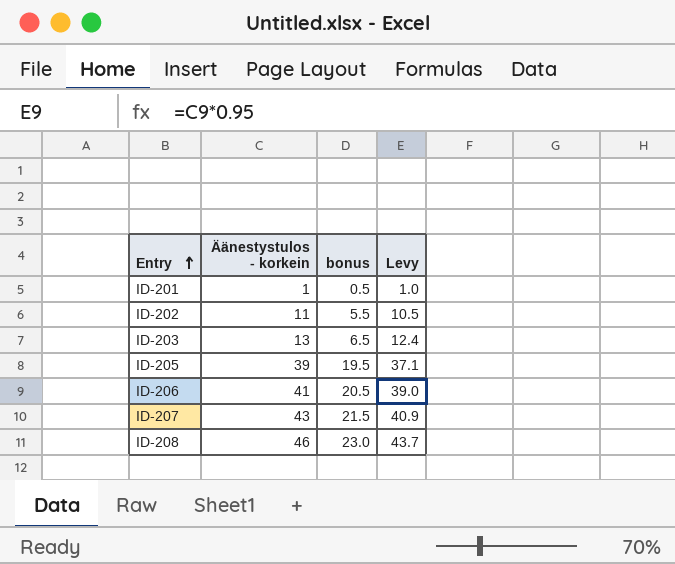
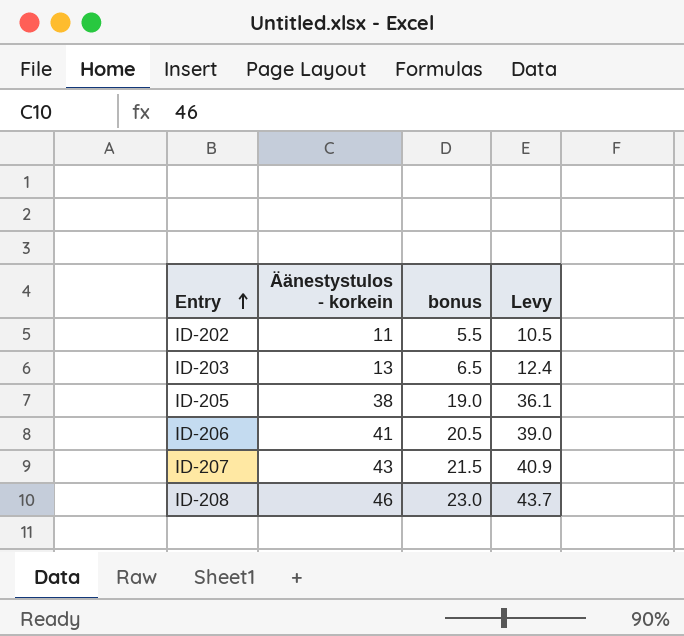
row ID-201: 1 | 0.5 | 1.0 -> none
ID-205 | Äänestystulos - korkein: 39 -> 38
ID-205 | bonus: 19.5 -> 19.0
ID-205 | Levy: 37.1 -> 36.1

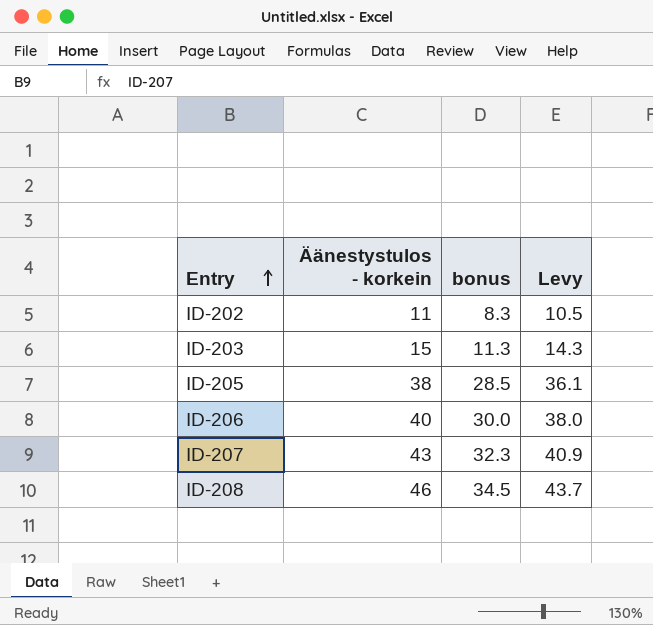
column bonus | formula: [Äänestystulos - korkein] * 0.5 -> [Äänestystulos - korkein] * 0.75
ID-203 | Äänestystulos - korkein: 13 -> 15
ID-203 | Levy: 12.4 -> 14.3
ID-206 | Äänestystulos - korkein: 41 -> 40
ID-206 | Levy: 39.0 -> 38.0

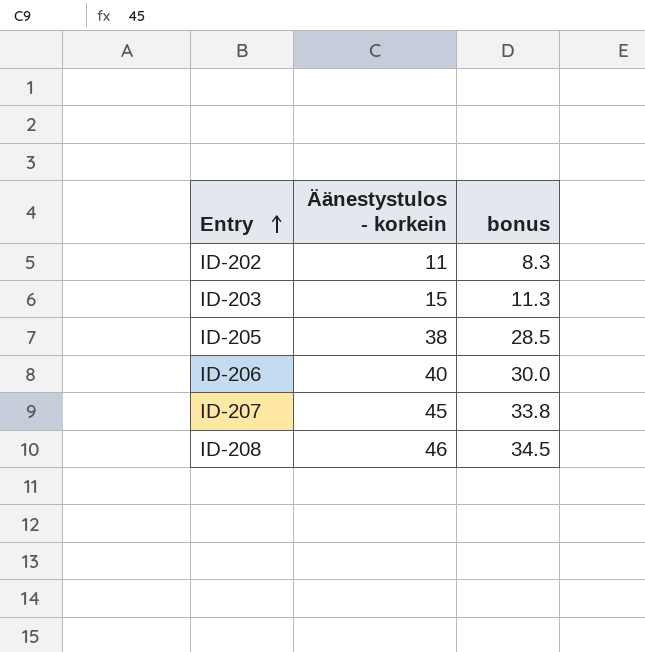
column Levy | formula: [Äänestystulos - korkein] * 0.95 -> none
ID-207 | Äänestystulos - korkein: 43 -> 45
ID-207 | bonus: 32.3 -> 33.8

